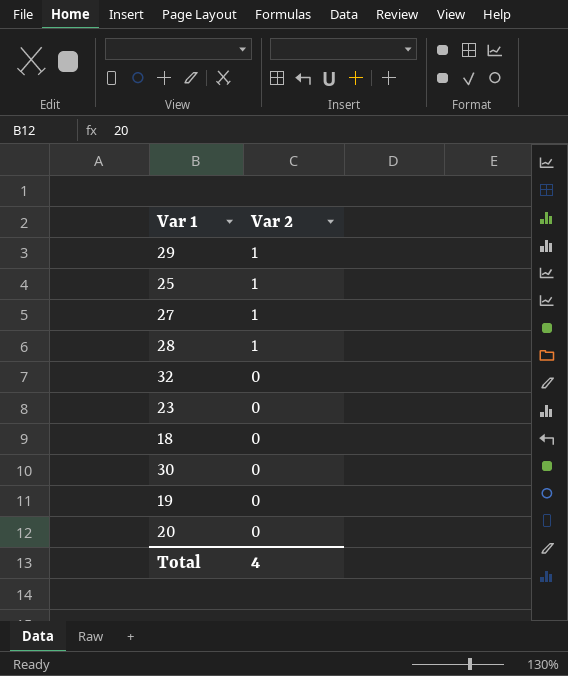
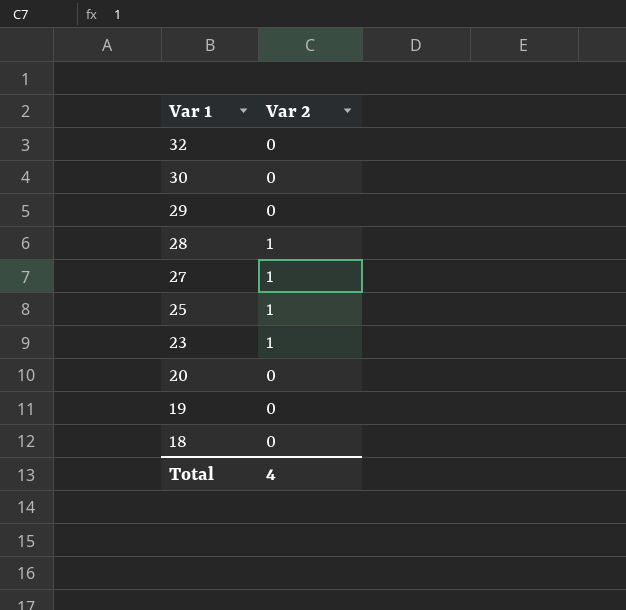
row order: Var 2 descending -> Var 1 descending
29 | Var 2: 1 -> 0
23 | Var 2: 0 -> 1

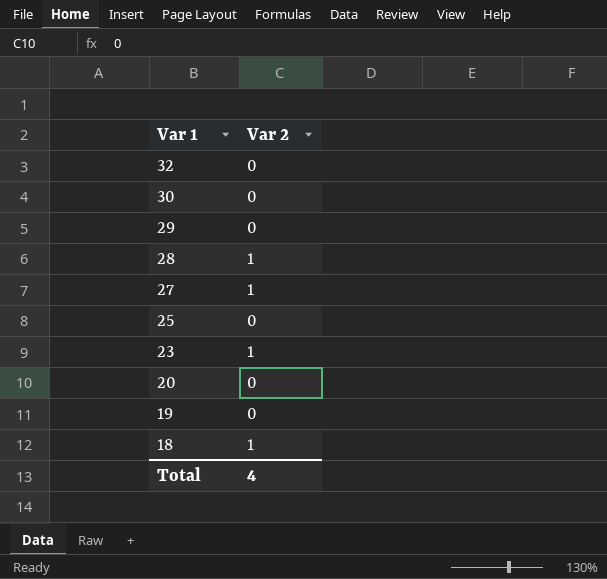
25 | Var 2: 1 -> 0
18 | Var 2: 0 -> 1

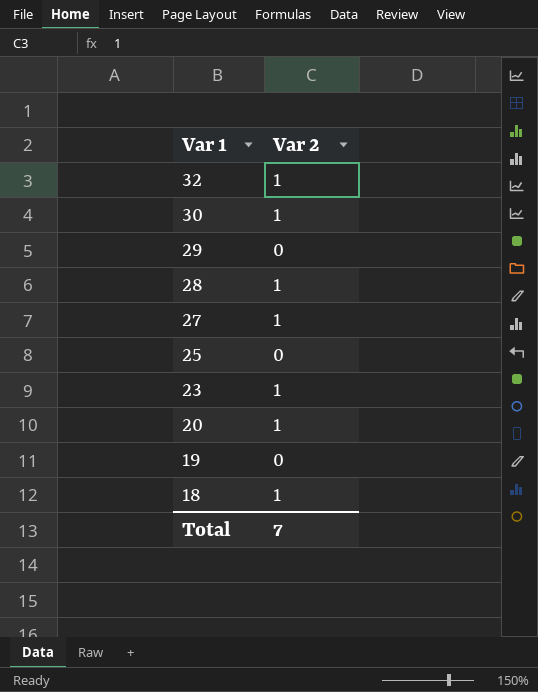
32 | Var 2: 0 -> 1
30 | Var 2: 0 -> 1
20 | Var 2: 0 -> 1
Total | Var 2: 4 -> 7

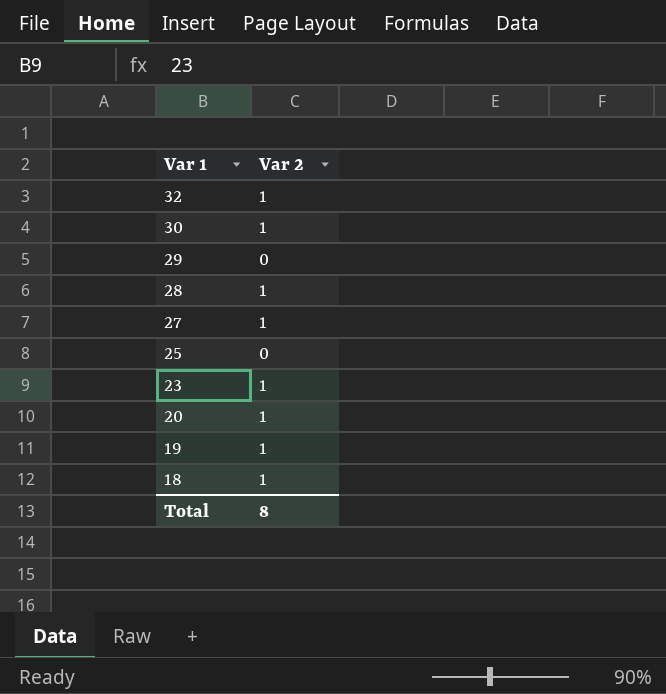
19 | Var 2: 0 -> 1
Total | Var 2: 7 -> 8

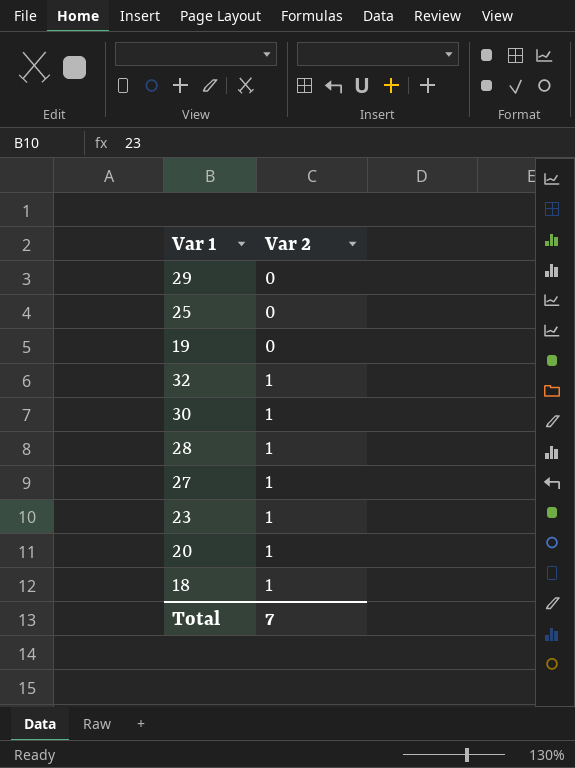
row order: Var 1 descending -> Var 2 ascending
19 | Var 2: 1 -> 0
Total | Var 2: 8 -> 7

